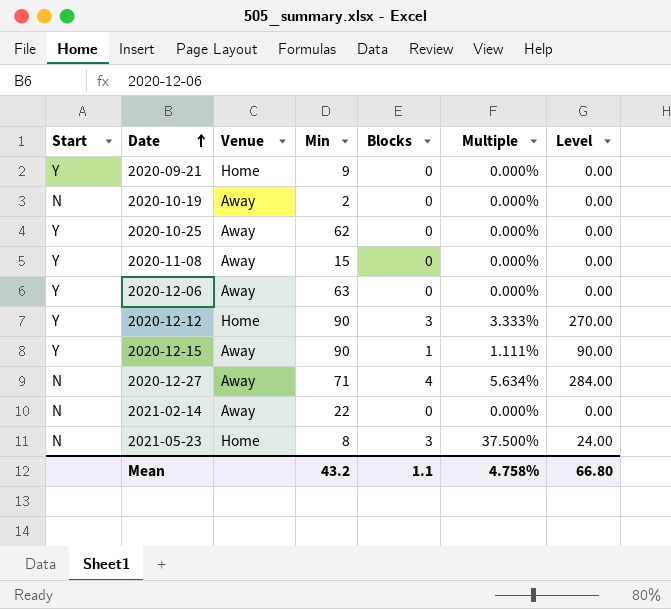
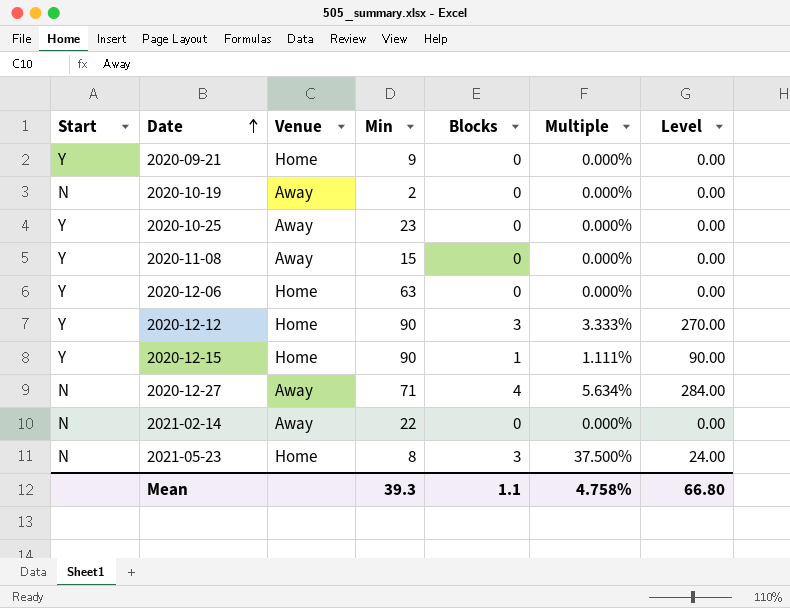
2020-10-25 | Min: 62 -> 23
2020-12-06 | Venue: Away -> Home
2020-12-15 | Venue: Away -> Home
Mean | Min: 43.2 -> 39.3

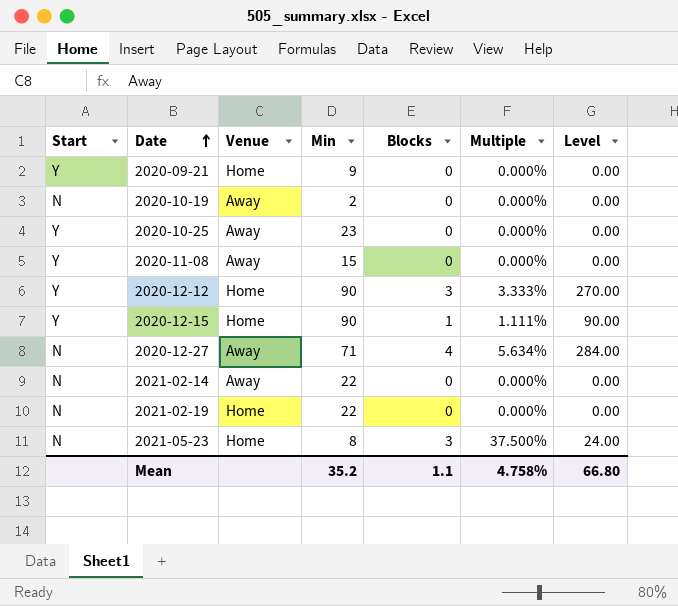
row 2020-12-06: Y | Home | 63 | 0 | 0.000% | 0.00 -> none
row 2021-02-19: none -> N | Home | 22 | 0 | 0.000% | 0.00
Mean | Min: 39.3 -> 35.2

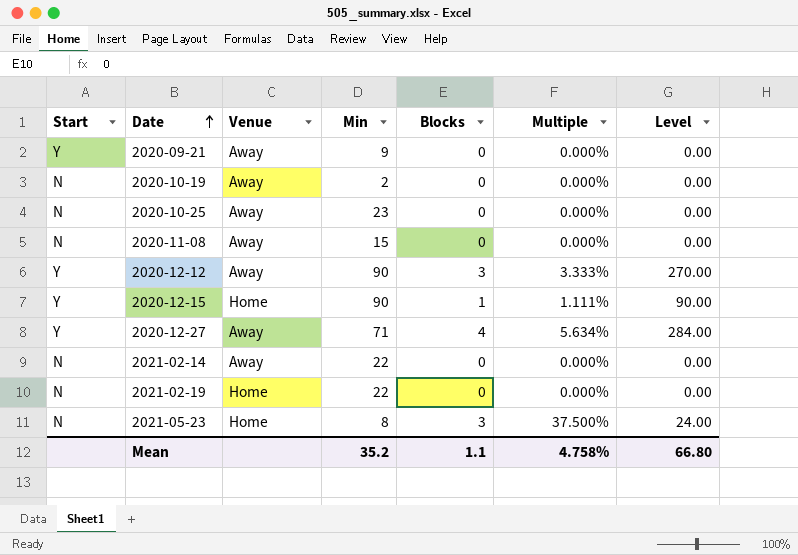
2020-09-21 | Venue: Home -> Away
2020-10-25 | Start: Y -> N
2020-11-08 | Start: Y -> N
2020-12-12 | Venue: Home -> Away
2020-12-27 | Start: N -> Y

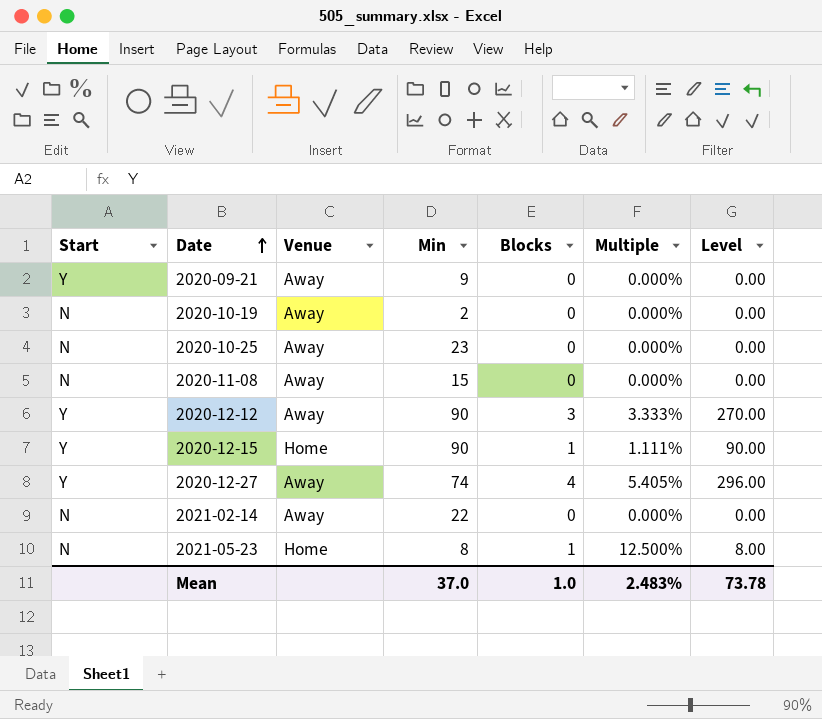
row 2021-02-19: N | Home | 22 | 0 | 0.000% | 0.00 -> none
2020-12-27 | Min: 71 -> 74
2020-12-27 | Multiple: 5.634% -> 5.405%
2020-12-27 | Level: 284.00 -> 296.00
2021-05-23 | Blocks: 3 -> 1
2021-05-23 | Multiple: 37.500% -> 12.500%
2021-05-23 | Level: 24.00 -> 8.00
Mean | Min: 35.2 -> 37.0
Mean | Blocks: 1.1 -> 1.0
Mean | Multiple: 4.758% -> 2.483%
Mean | Level: 66.80 -> 73.78

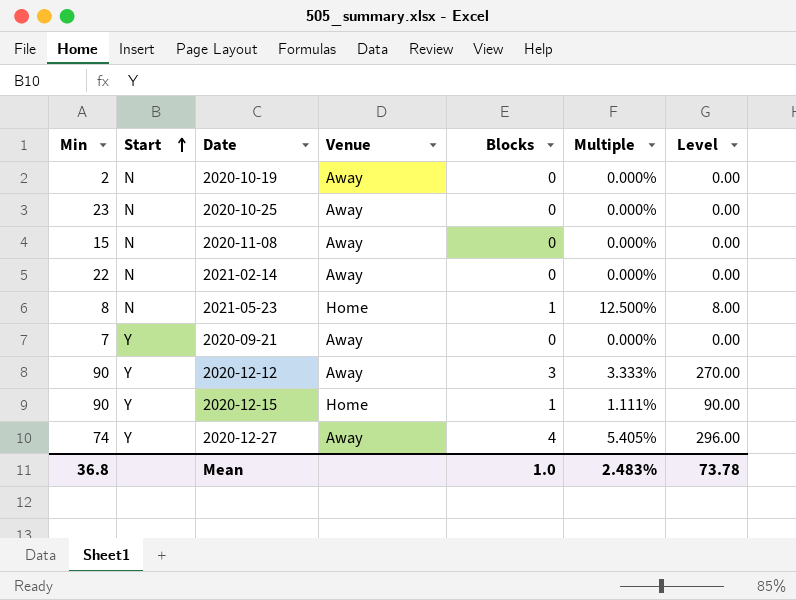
row order: Date ascending -> Start ascending
column Min | position: 4 -> 1
2020-09-21 | Min: 9 -> 7
Mean | Min: 37.0 -> 36.8

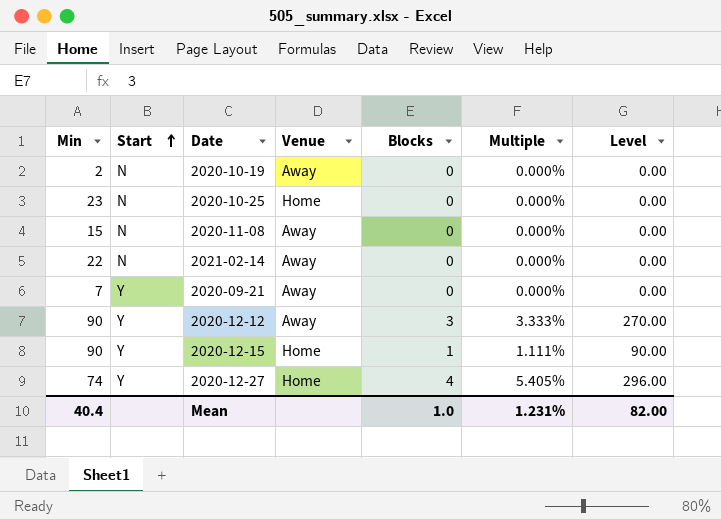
row 2021-05-23: 8 | N | Home | 1 | 12.500% | 8.00 -> none
2020-10-25 | Venue: Away -> Home
2020-12-27 | Venue: Away -> Home
Mean | Min: 36.8 -> 40.4
Mean | Multiple: 2.483% -> 1.231%
Mean | Level: 73.78 -> 82.00

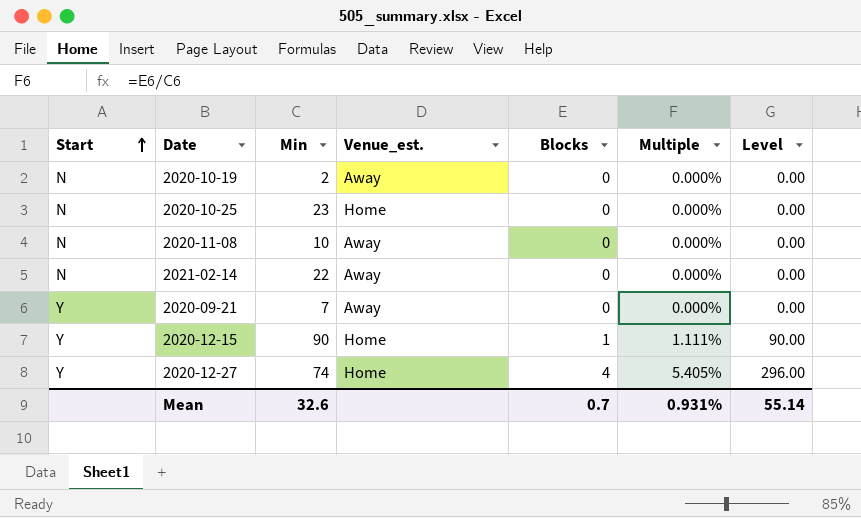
column Min | position: 1 -> 3
column name: Venue -> Venue_est.
row 2020-12-12: 90 | Y | Away | 3 | 3.333% | 270.00 -> none
2020-11-08 | Min: 15 -> 10
Mean | Min: 40.4 -> 32.6
Mean | Blocks: 1.0 -> 0.7
Mean | Multiple: 1.231% -> 0.931%
Mean | Level: 82.00 -> 55.14

